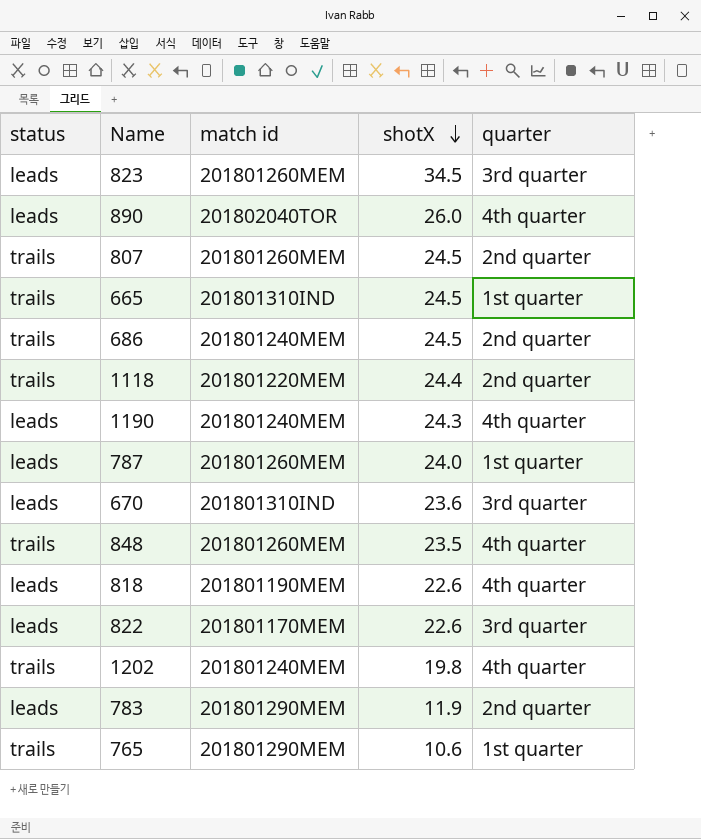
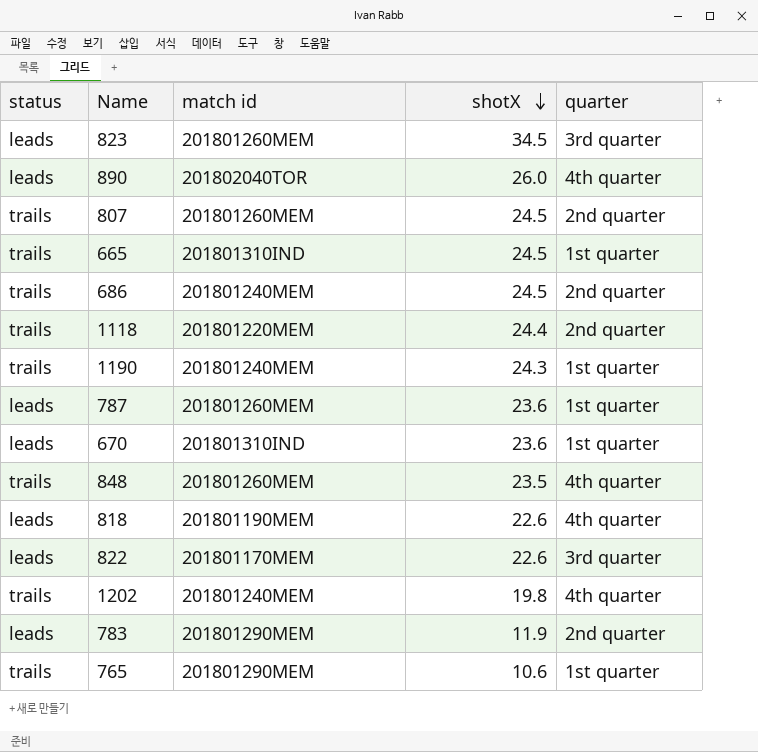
1190 | status: leads -> trails
1190 | quarter: 4th quarter -> 1st quarter
787 | shotX: 24.0 -> 23.6
670 | quarter: 3rd quarter -> 1st quarter

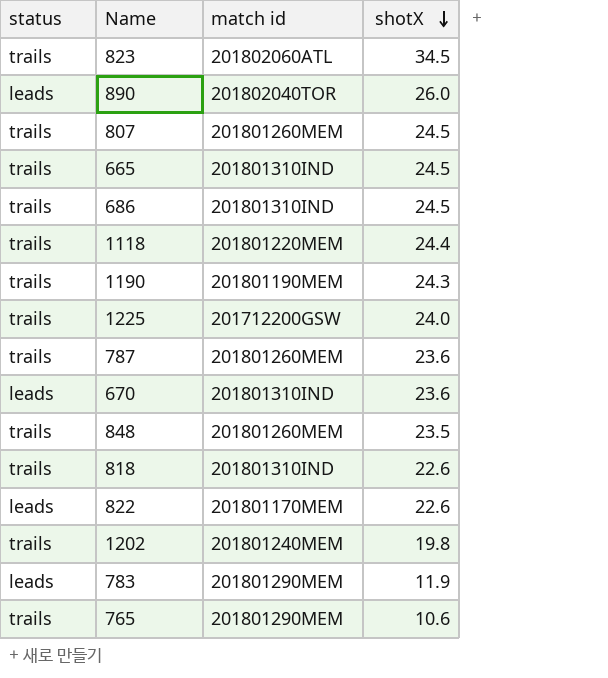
column quarter | position: 5 -> none
823 | status: leads -> trails
823 | match id: 201801260MEM -> 201802060ATL
686 | match id: 201801240MEM -> 201801310IND
1190 | match id: 201801240MEM -> 201801190MEM
row 1225: none -> trails | 201712200GSW | 24.0
787 | status: leads -> trails
818 | status: leads -> trails
818 | match id: 201801190MEM -> 201801310IND

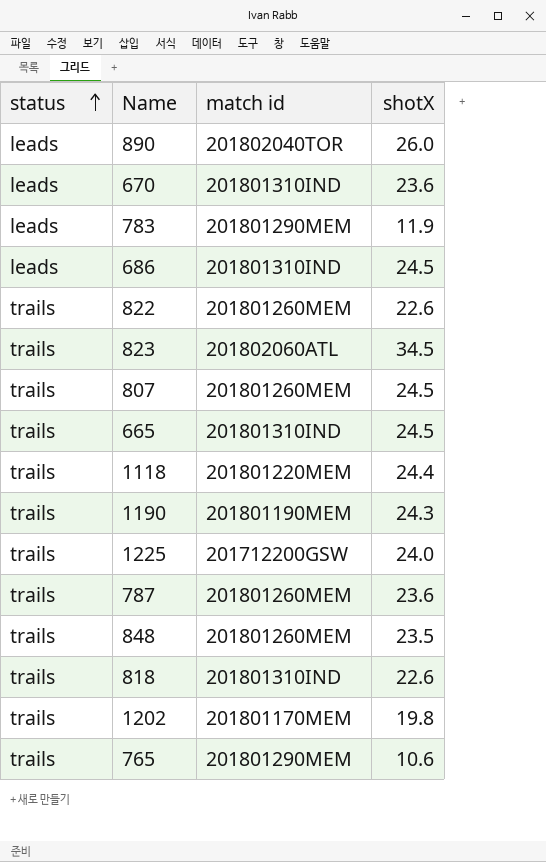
row order: shotX descending -> status ascending
686 | status: trails -> leads
822 | status: leads -> trails
822 | match id: 201801170MEM -> 201801260MEM
1202 | match id: 201801240MEM -> 201801170MEM

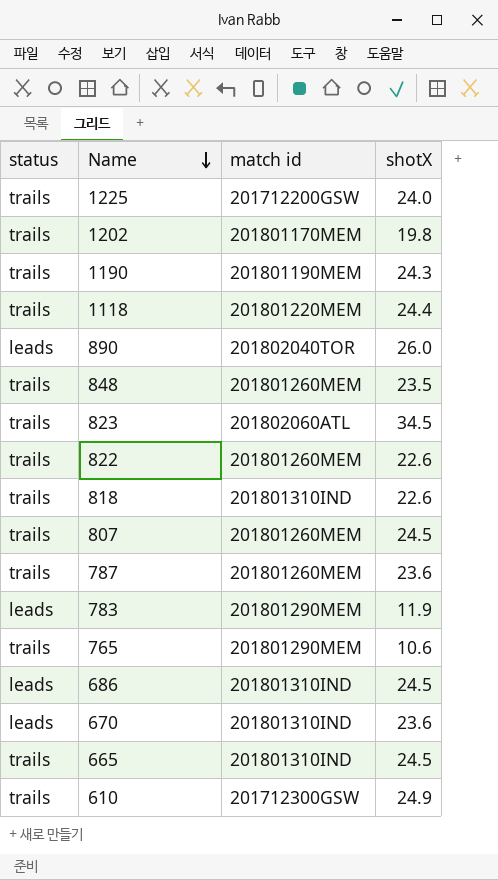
row order: status ascending -> Name descending
row 610: none -> trails | 201712300GSW | 24.9

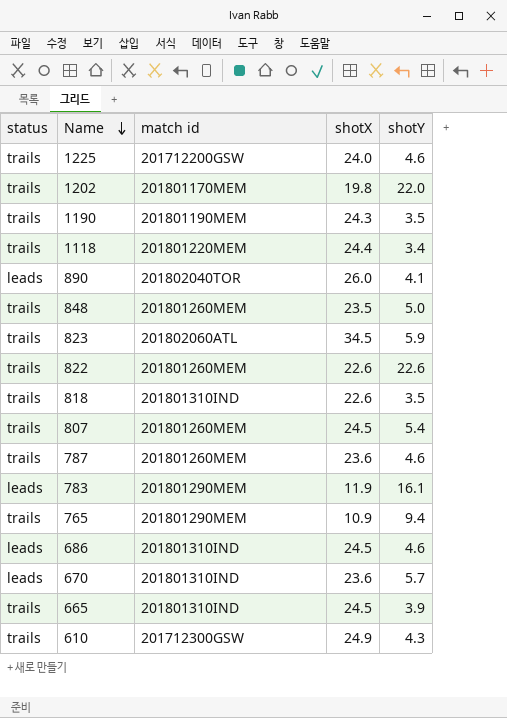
column shotY | position: none -> 5
765 | shotX: 10.6 -> 10.9

